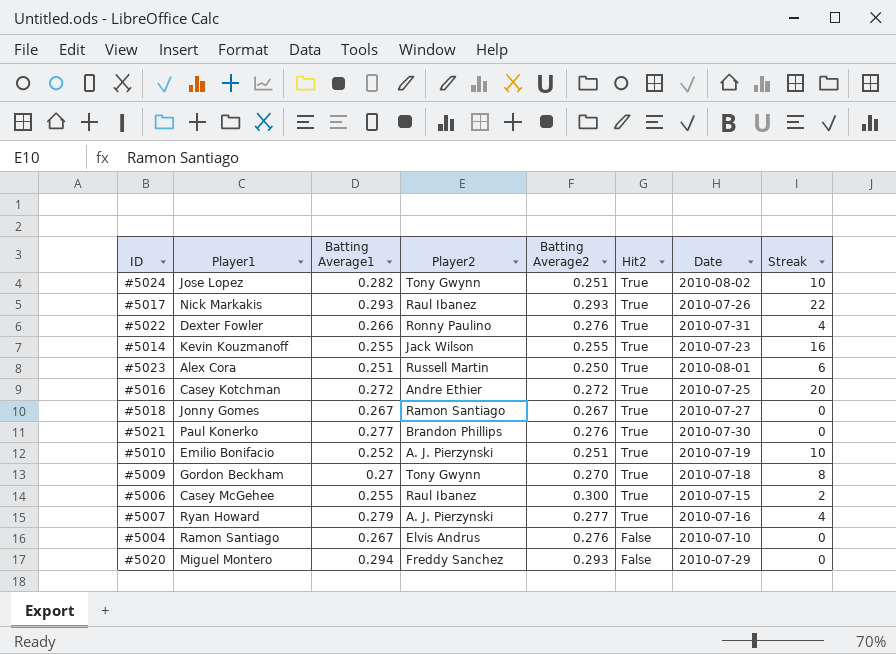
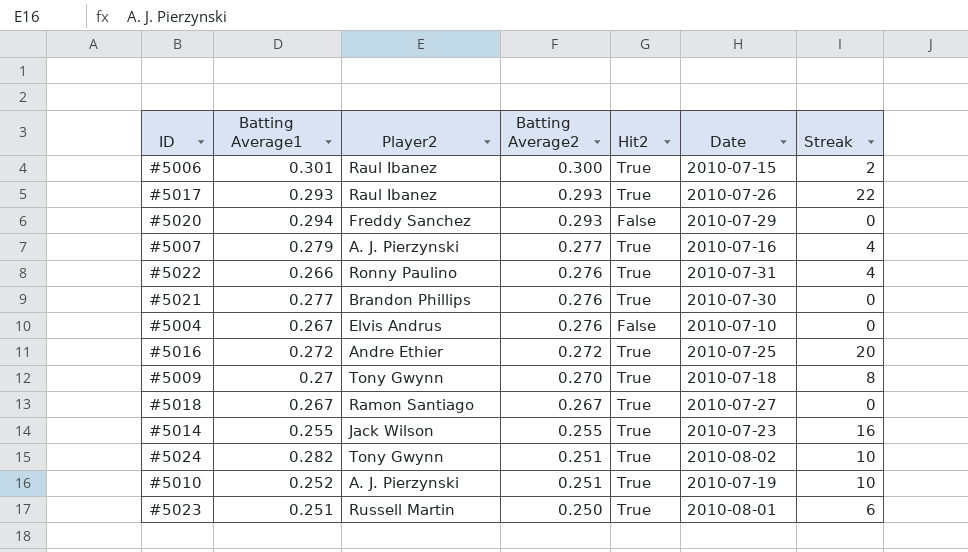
row order: Hit2 descending -> Batting Average2 descending
column Player1 | position: 2 -> none
#5006 | Batting Average1: 0.255 -> 0.301

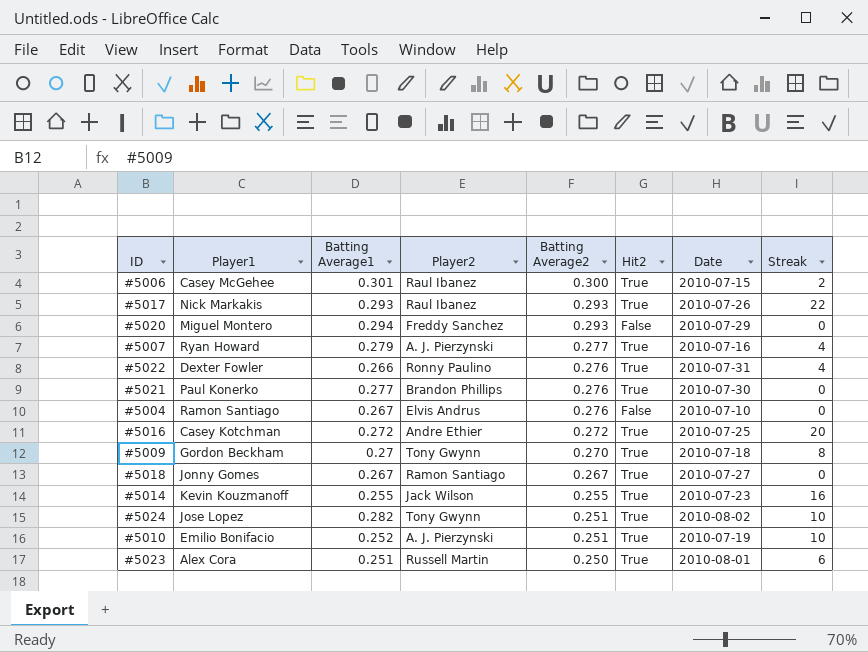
column Player1 | position: none -> 2

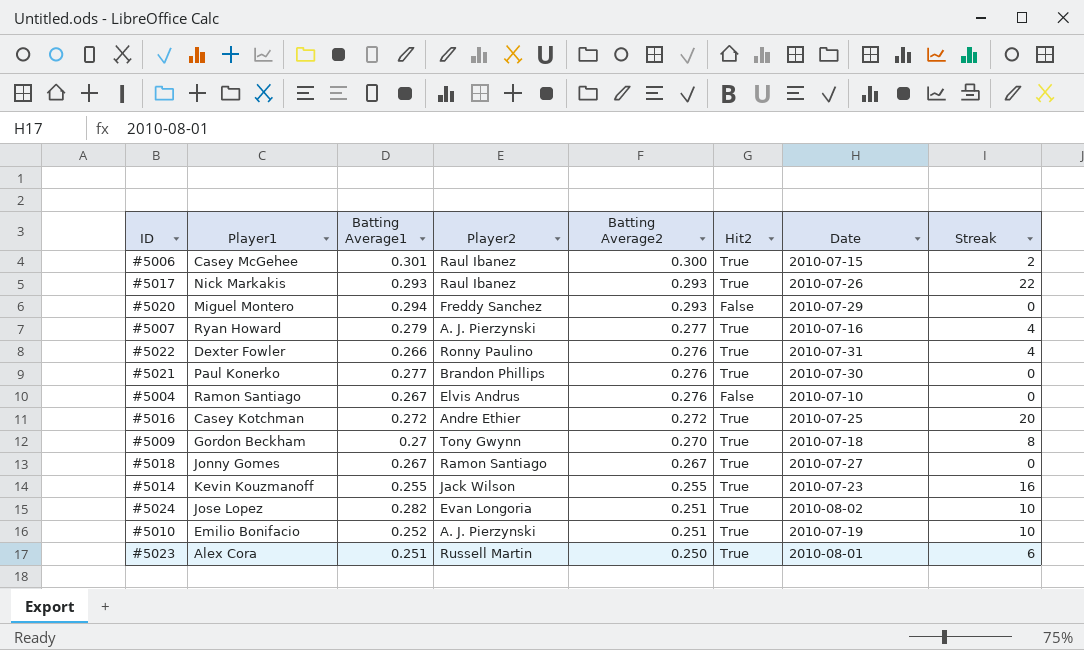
#5024 | Player2: Tony Gwynn -> Evan Longoria

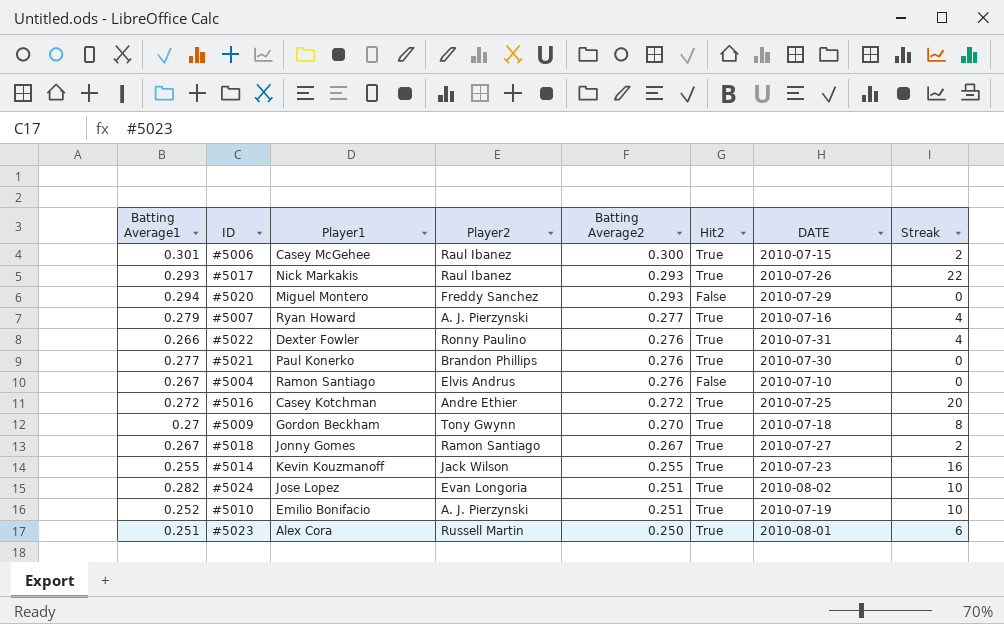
column Batting Average1 | position: 3 -> 1
column name: Date -> DATE
#5018 | Streak: 0 -> 2

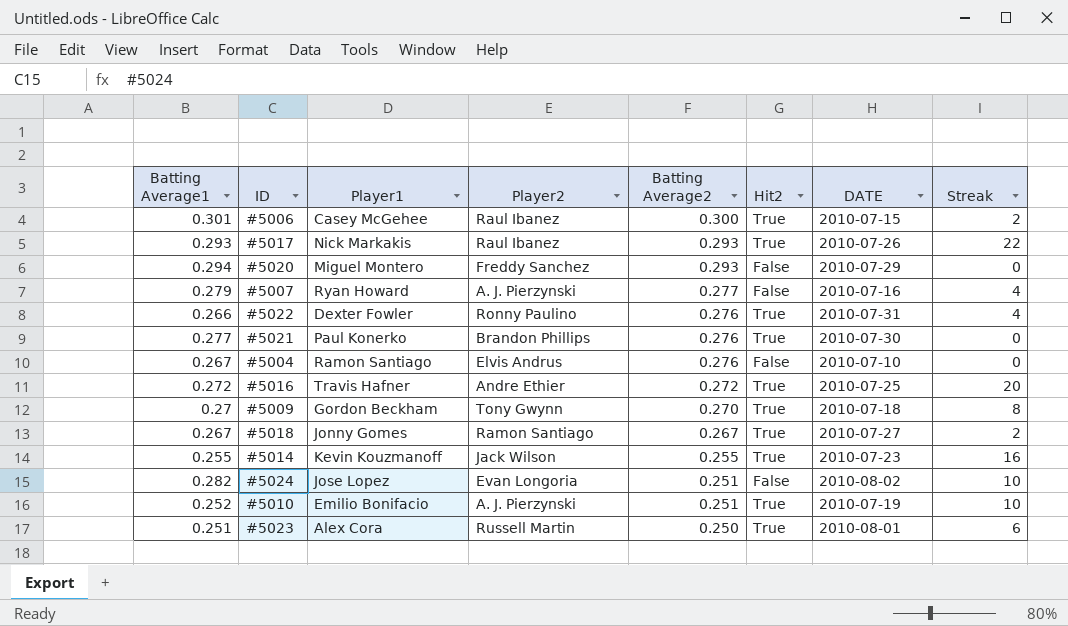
#5007 | Hit2: True -> False
#5016 | Player1: Casey Kotchman -> Travis Hafner
#5024 | Hit2: True -> False

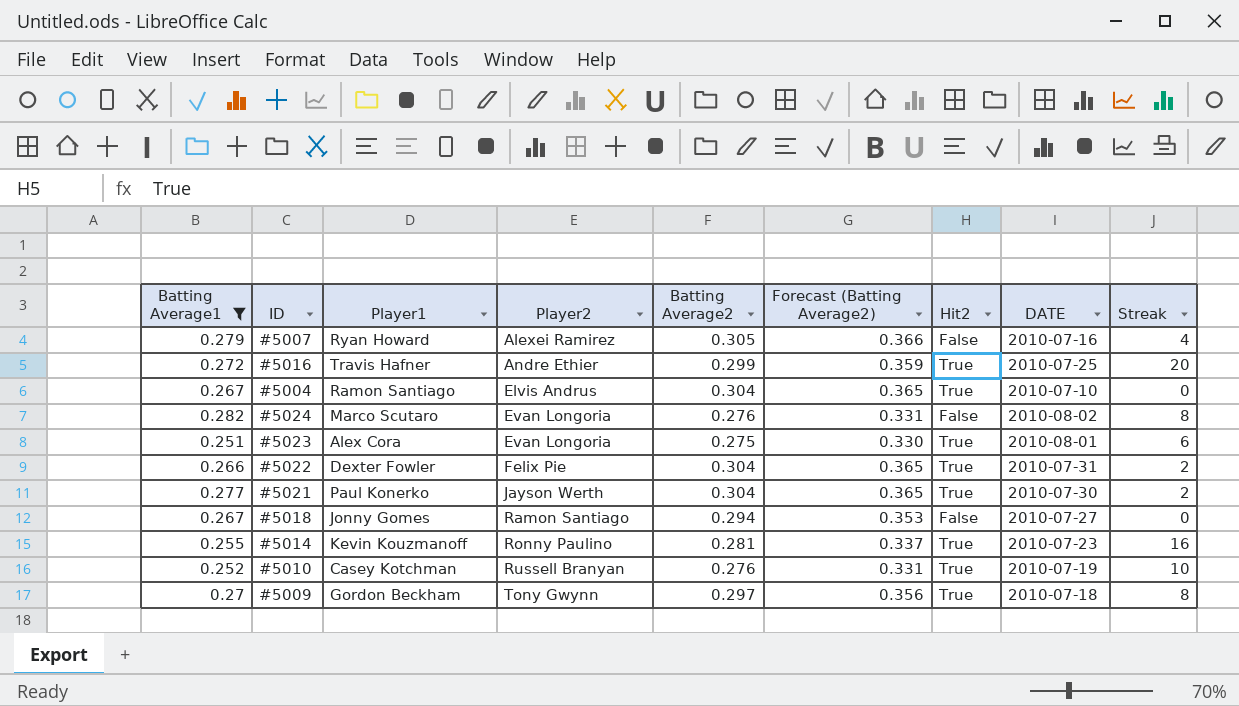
filter: none -> Batting Average1 <= 0.282
row order: Batting Average2 descending -> Player2 ascending
column Forecast (Batting Average2) | formula: none -> [Batting Average2] * 1.2
#5007 | Player2: A. J. Pierzynski -> Alexei Ramirez
#5007 | Batting Average2: 0.277 -> 0.305
#5016 | Batting Average2: 0.272 -> 0.299
#5004 | Batting Average2: 0.276 -> 0.304
#5004 | Hit2: False -> True
#5024 | Player1: Jose Lopez -> Marco Scutaro
#5024 | Batting Average2: 0.251 -> 0.276
#5024 | Streak: 10 -> 8
#5023 | Player2: Russell Martin -> Evan Longoria
#5023 | Batting Average2: 0.250 -> 0.275
#5022 | Player2: Ronny Paulino -> Felix Pie
#5022 | Batting Average2: 0.276 -> 0.304
#5022 | Streak: 4 -> 2
#5021 | Player2: Brandon Phillips -> Jayson Werth
#5021 | Batting Average2: 0.276 -> 0.304
#5021 | Streak: 0 -> 2
#5018 | Batting Average2: 0.267 -> 0.294
#5018 | Hit2: True -> False
#5018 | Streak: 2 -> 0
#5014 | Player2: Jack Wilson -> Ronny Paulino
#5014 | Batting Average2: 0.255 -> 0.281
#5010 | Player1: Emilio Bonifacio -> Casey Kotchman
#5010 | Player2: A. J. Pierzynski -> Russell Branyan
#5010 | Batting Average2: 0.251 -> 0.276
#5009 | Batting Average2: 0.270 -> 0.297

